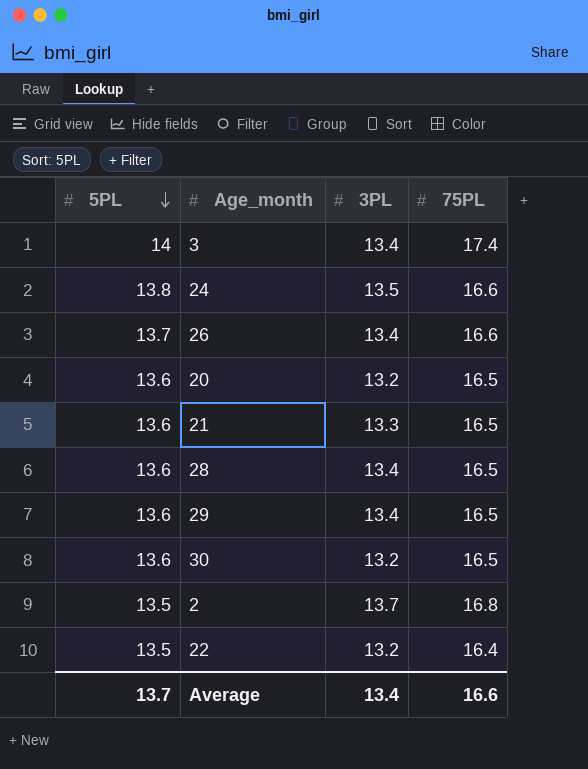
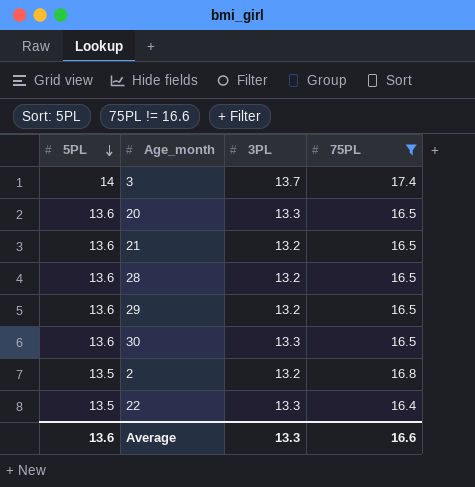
filter: none -> 75PL != 16.6
3 | 3PL: 13.4 -> 13.7
20 | 3PL: 13.2 -> 13.3
21 | 3PL: 13.3 -> 13.2
28 | 3PL: 13.4 -> 13.2
29 | 3PL: 13.4 -> 13.2
30 | 3PL: 13.2 -> 13.3
2 | 3PL: 13.7 -> 13.2
22 | 3PL: 13.2 -> 13.3
Average | 5PL: 13.7 -> 13.6
Average | 3PL: 13.4 -> 13.3

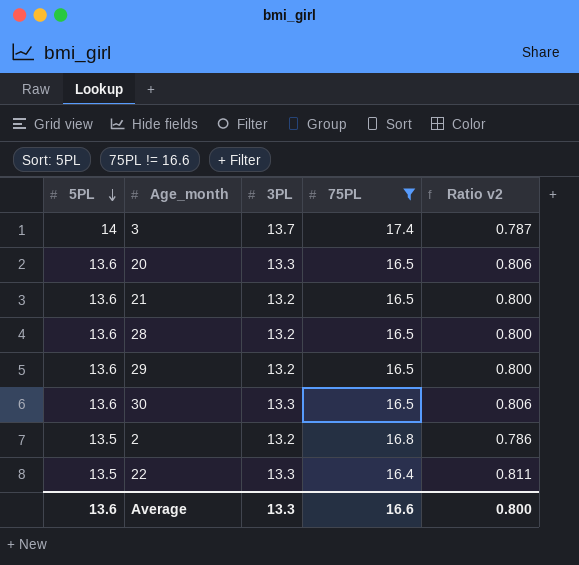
column Ratio v2 | formula: none -> [3PL] / [75PL]

